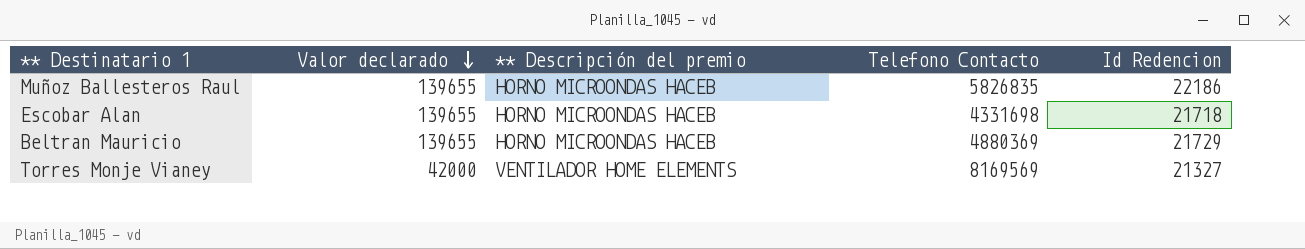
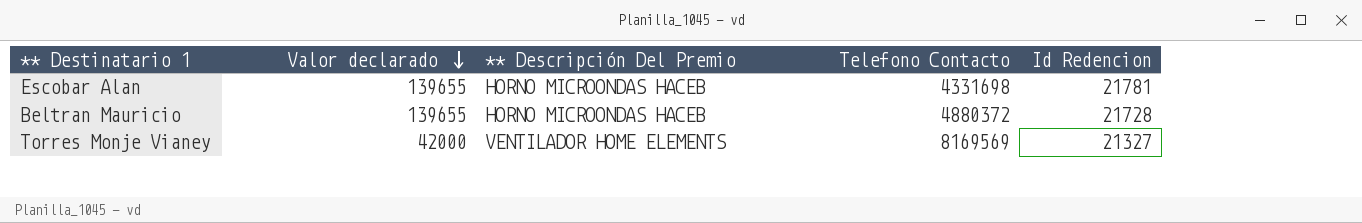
column name: ** Descripción del premio -> ** Descripción Del Premio
row Muñoz Ballesteros Raul: 139655 | HORNO MICROONDAS HACEB | 5826835 | 22186 -> none
Escobar Alan | Id Redencion: 21718 -> 21781
Beltran Mauricio | Telefono Contacto: 4880369 -> 4880372
Beltran Mauricio | Id Redencion: 21729 -> 21728

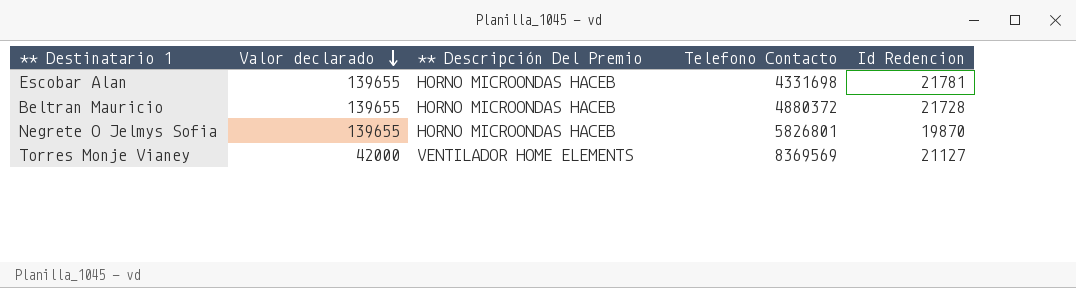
row Negrete O Jelmys Sofia: none -> 139655 | HORNO MICROONDAS HACEB | 5826801 | 19870
Torres Monje Vianey | Telefono Contacto: 8169569 -> 8369569
Torres Monje Vianey | Id Redencion: 21327 -> 21127

